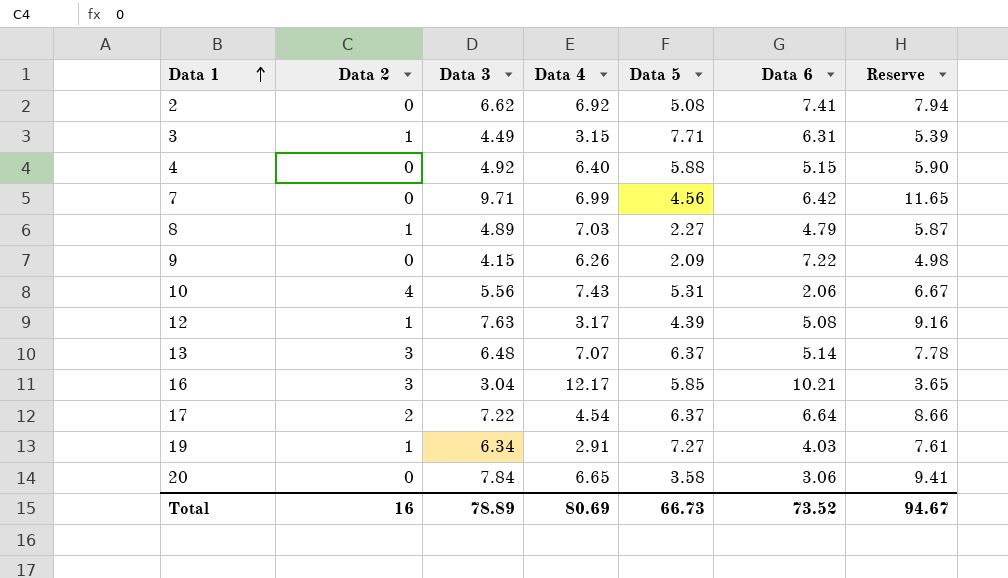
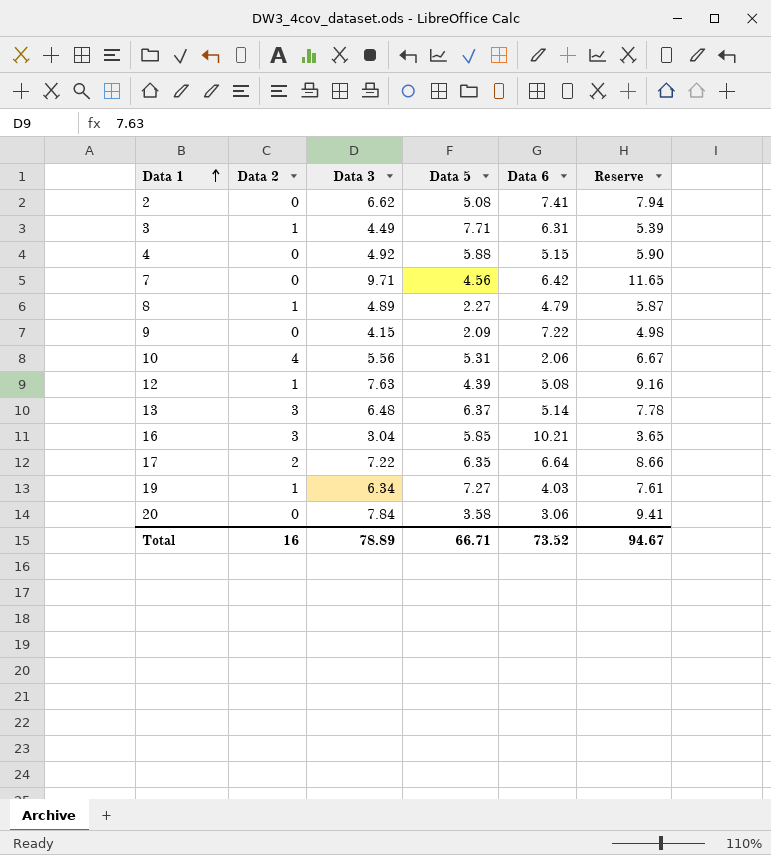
column Data 4 | position: 4 -> none
17 | Data 5: 6.37 -> 6.35
Total | Data 5: 66.73 -> 66.71

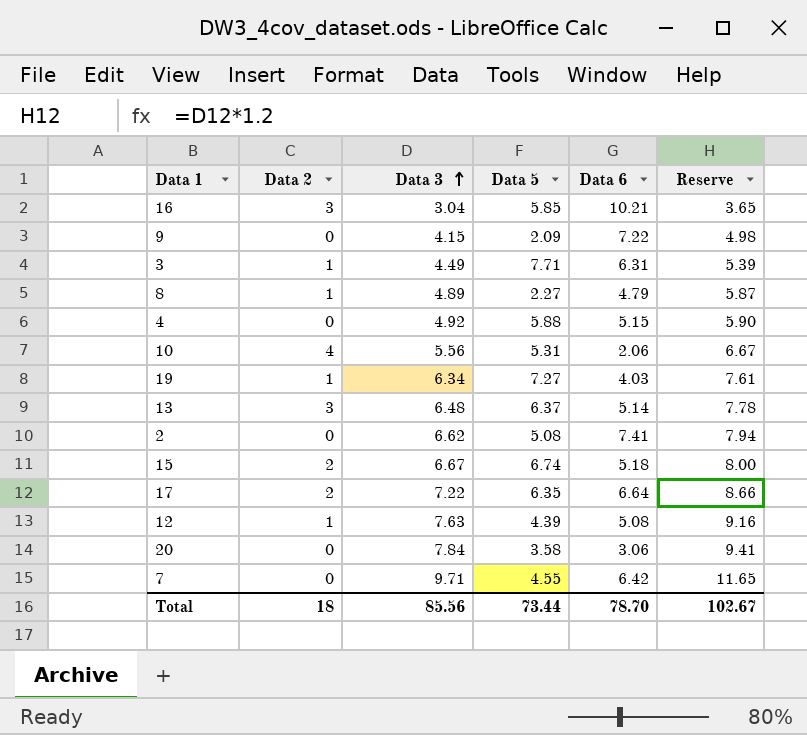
row order: Data 1 ascending -> Data 3 ascending
row 15: none -> 2 | 6.67 | 6.74 | 5.18 | 8.00
7 | Data 5: 4.56 -> 4.55
Total | Data 2: 16 -> 18
Total | Data 3: 78.89 -> 85.56
Total | Data 5: 66.71 -> 73.44
Total | Data 6: 73.52 -> 78.70
Total | Reserve: 94.67 -> 102.67

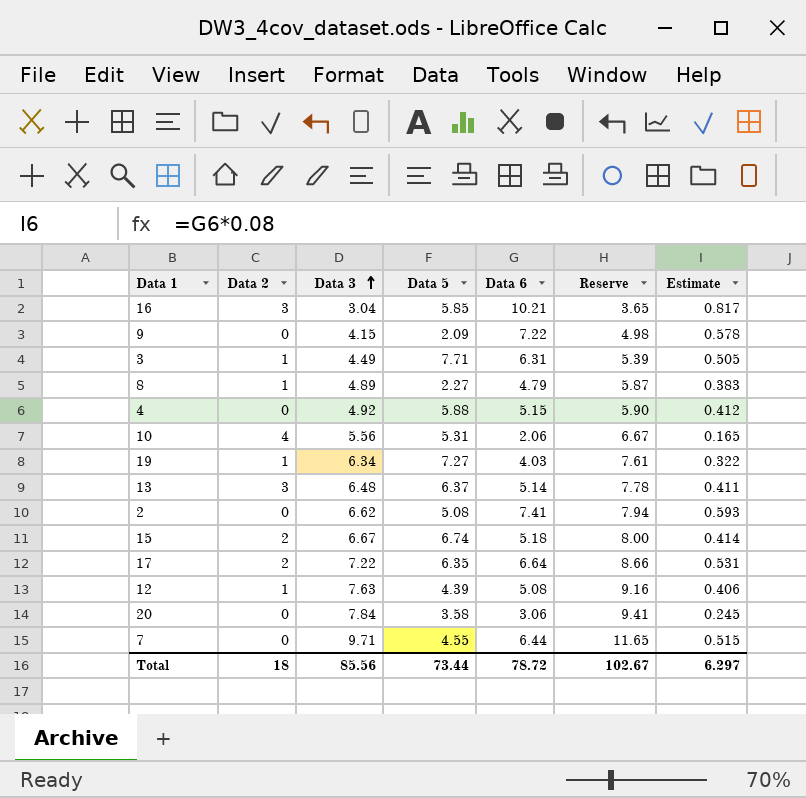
column Estimate | formula: none -> [Data 6] * 0.08
7 | Data 6: 6.42 -> 6.44
Total | Data 6: 78.70 -> 78.72

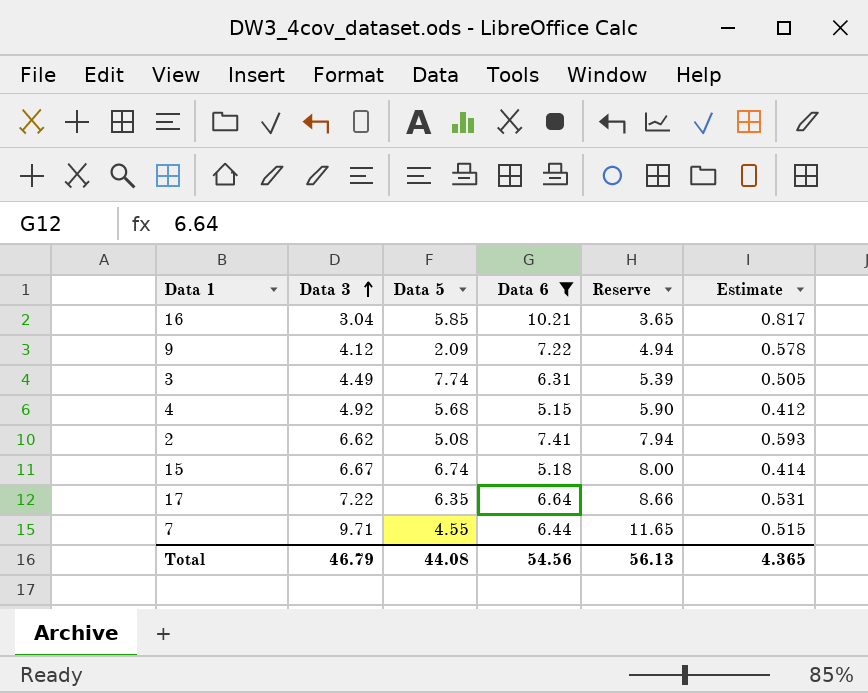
filter: none -> Data 6 >= 5.15
column Data 2 | position: 2 -> none
9 | Data 3: 4.15 -> 4.12
9 | Reserve: 4.98 -> 4.94
3 | Data 5: 7.71 -> 7.74
4 | Data 5: 5.88 -> 5.68
Total | Data 3: 85.56 -> 46.79
Total | Data 5: 73.44 -> 44.08
Total | Data 6: 78.72 -> 54.56
Total | Reserve: 102.67 -> 56.13
Total | Estimate: 6.297 -> 4.365

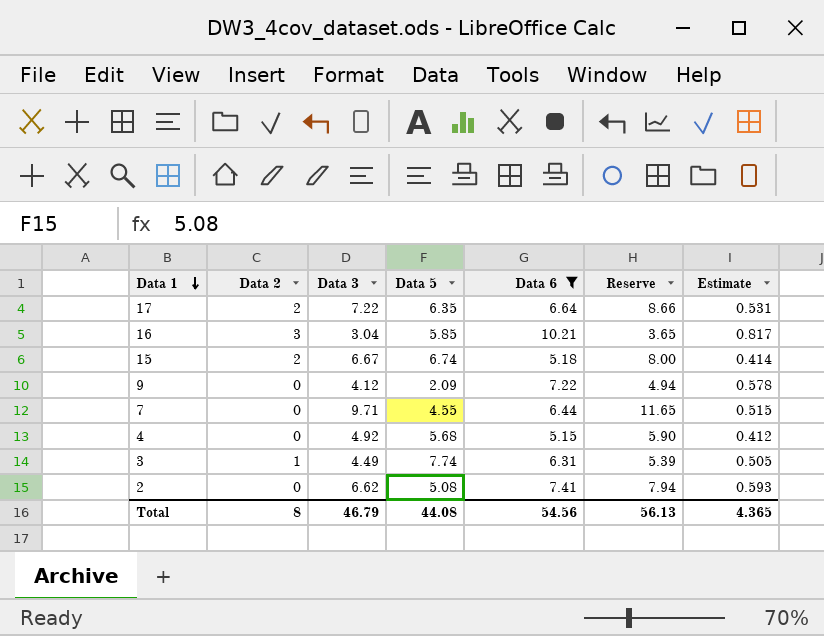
row order: Data 3 ascending -> Data 1 descending
column Data 2 | position: none -> 2

